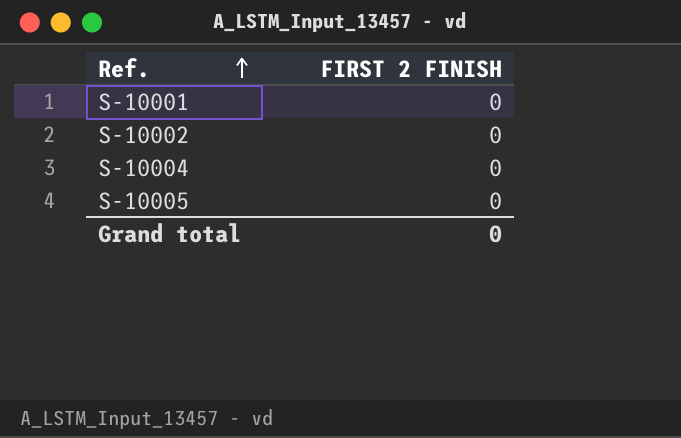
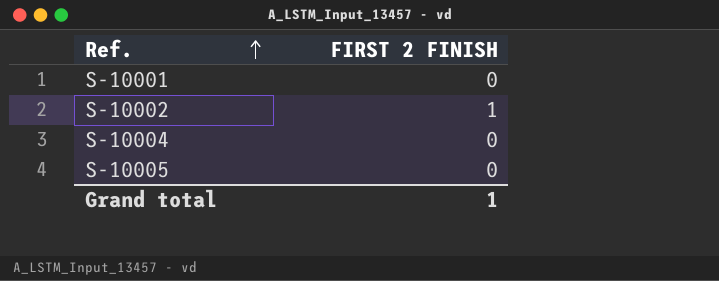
S-10002 | FIRST 2 FINISH: 0 -> 1
Grand total | FIRST 2 FINISH: 0 -> 1

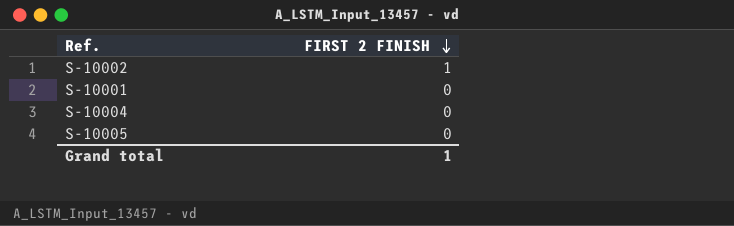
row order: Ref. ascending -> FIRST 2 FINISH descending

